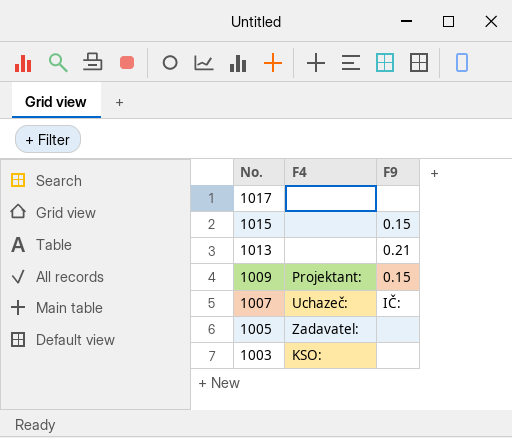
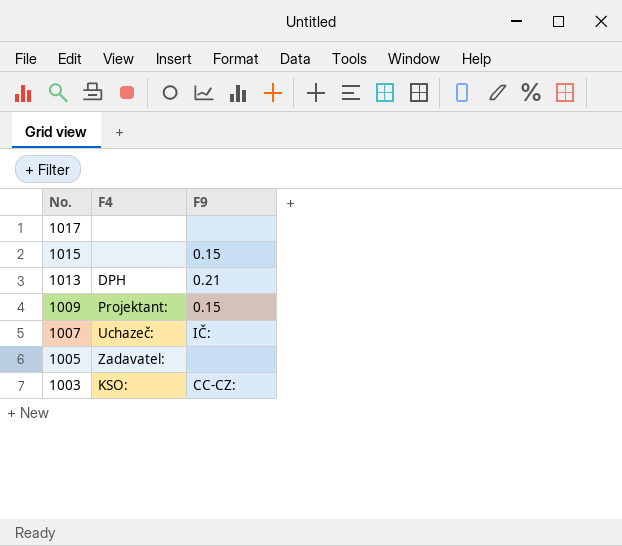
1013 | F4: none -> DPH
1003 | F9: none -> CC-CZ:

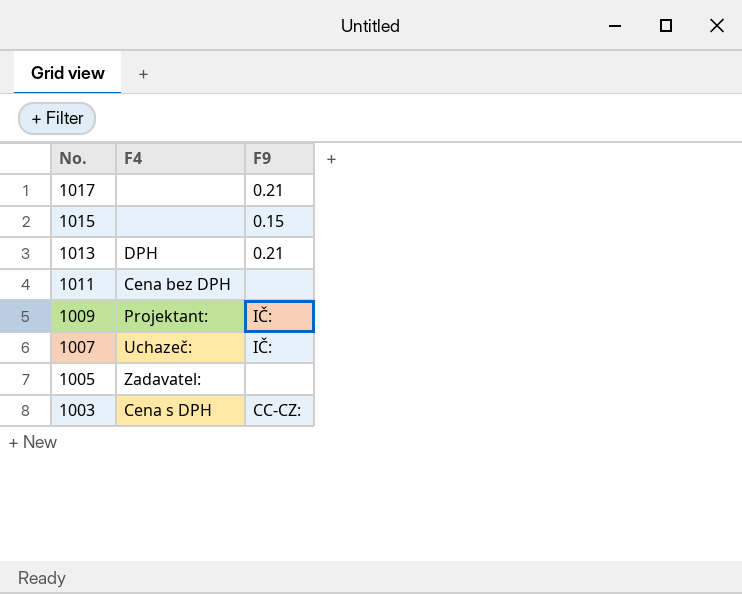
1017 | F9: none -> 0.21
row 1011: none -> Cena bez DPH | none
1009 | F9: 0.15 -> IČ:
1003 | F4: KSO: -> Cena s DPH

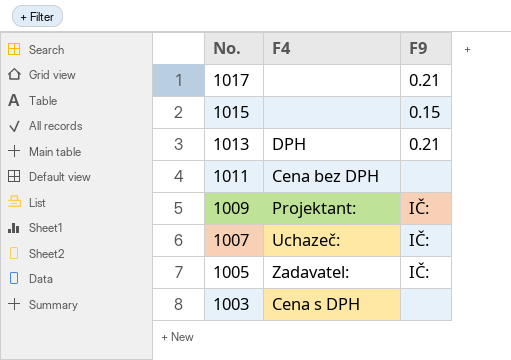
1005 | F9: none -> IČ:
1003 | F9: CC-CZ: -> none

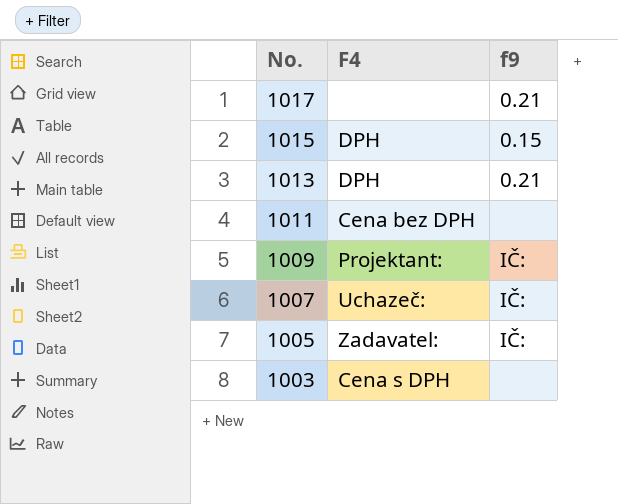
column name: F9 -> f9
1015 | F4: none -> DPH

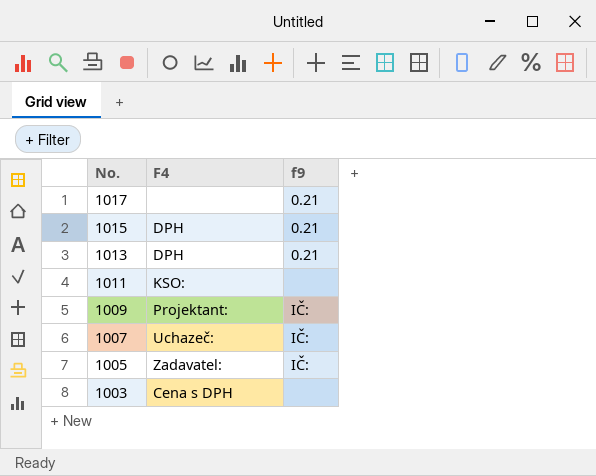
1015 | f9: 0.15 -> 0.21
1011 | F4: Cena bez DPH -> KSO:

